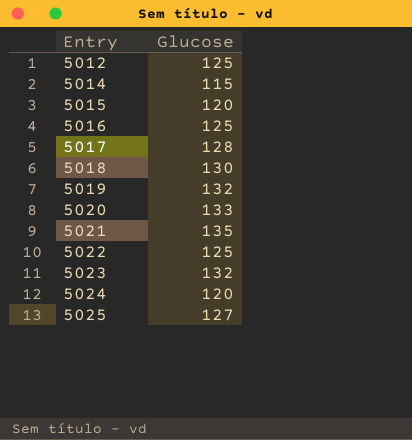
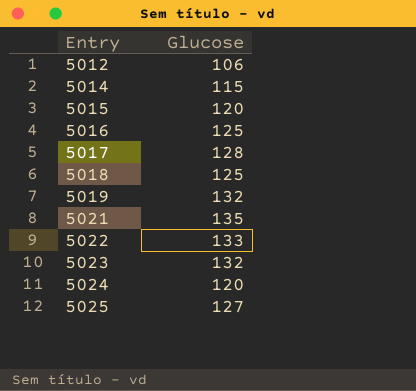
row 5020: 133 -> none
5012 | Glucose: 125 -> 106
5018 | Glucose: 130 -> 125
5022 | Glucose: 125 -> 133

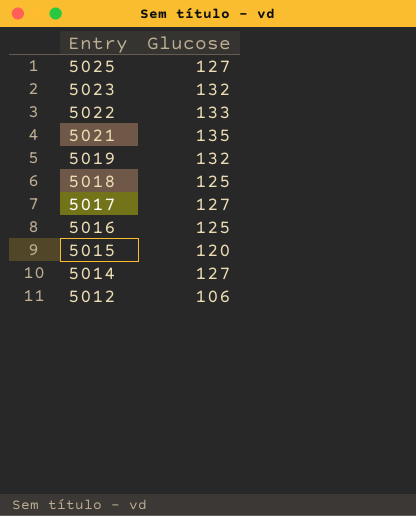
row order: Entry ascending -> Entry descending
row 5024: 120 -> none
5017 | Glucose: 128 -> 127
5014 | Glucose: 115 -> 127

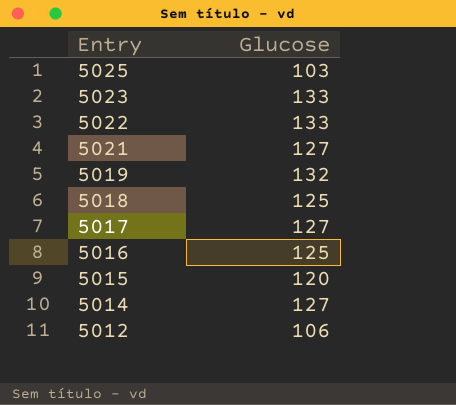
5025 | Glucose: 127 -> 103
5023 | Glucose: 132 -> 133
5021 | Glucose: 135 -> 127

